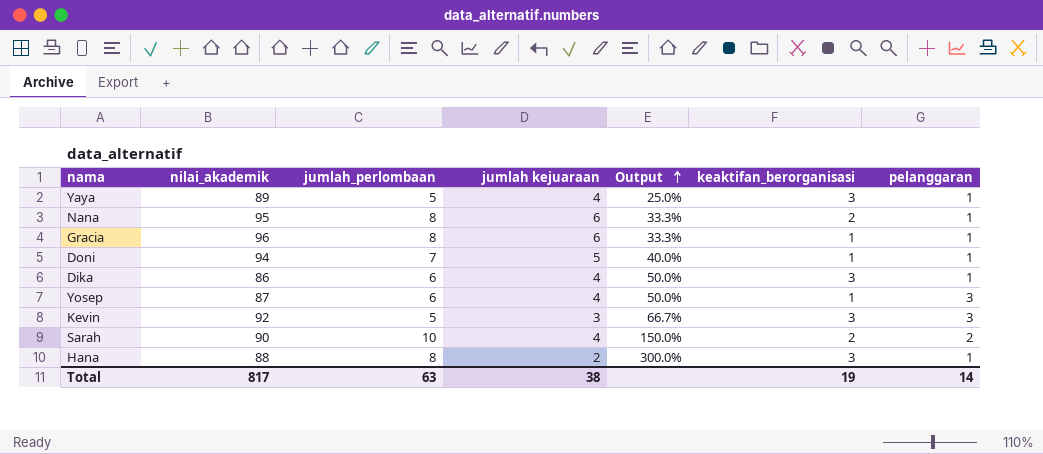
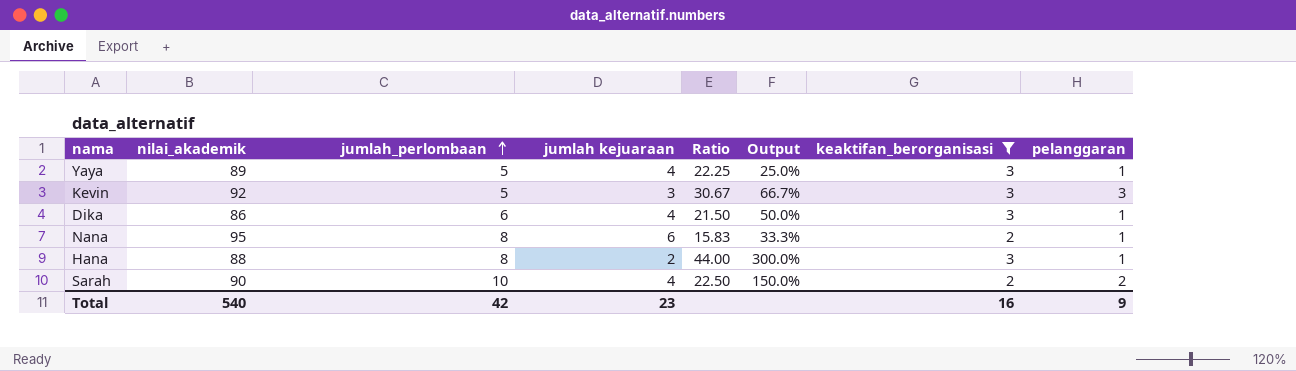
filter: none -> keaktifan_berorganisasi != 1
row order: Output ascending -> jumlah_perlombaan ascending
column Ratio | formula: none -> [nilai_akademik] / [jumlah kejuaraan]
Total | nilai_akademik: 817 -> 540
Total | jumlah_perlombaan: 63 -> 42
Total | jumlah kejuaraan: 38 -> 23
Total | keaktifan_berorganisasi: 19 -> 16
Total | pelanggaran: 14 -> 9

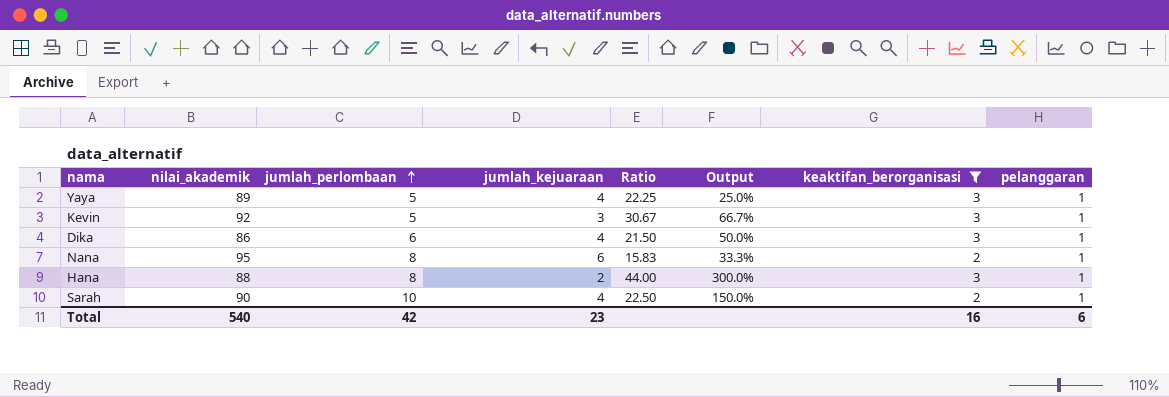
column name: jumlah kejuaraan -> jumlah_kejuaraan
Kevin | pelanggaran: 3 -> 1
Sarah | pelanggaran: 2 -> 1
Total | pelanggaran: 9 -> 6

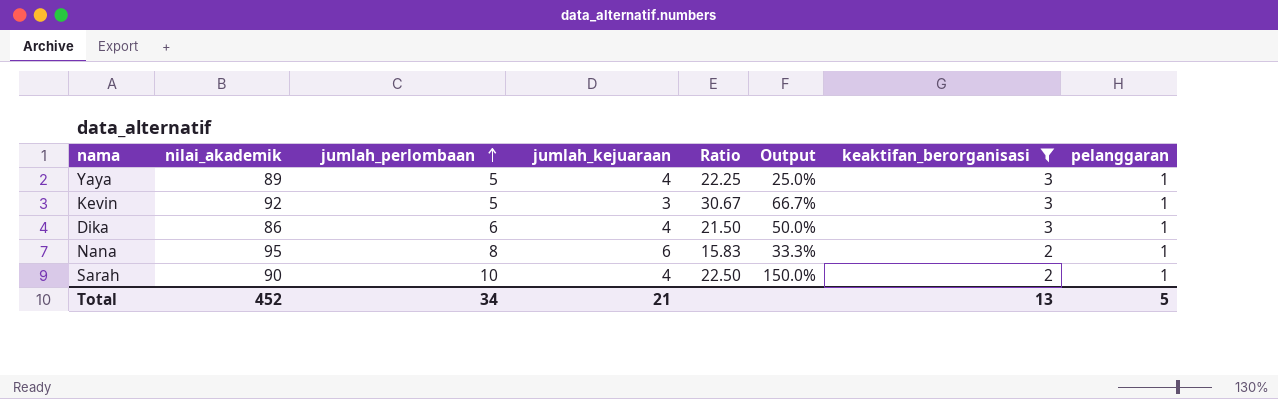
row Hana: 88 | 8 | 2 | 44.00 | 300.0% | 3 | 1 -> none
Total | nilai_akademik: 540 -> 452
Total | jumlah_perlombaan: 42 -> 34
Total | jumlah_kejuaraan: 23 -> 21
Total | keaktifan_berorganisasi: 16 -> 13
Total | pelanggaran: 6 -> 5

